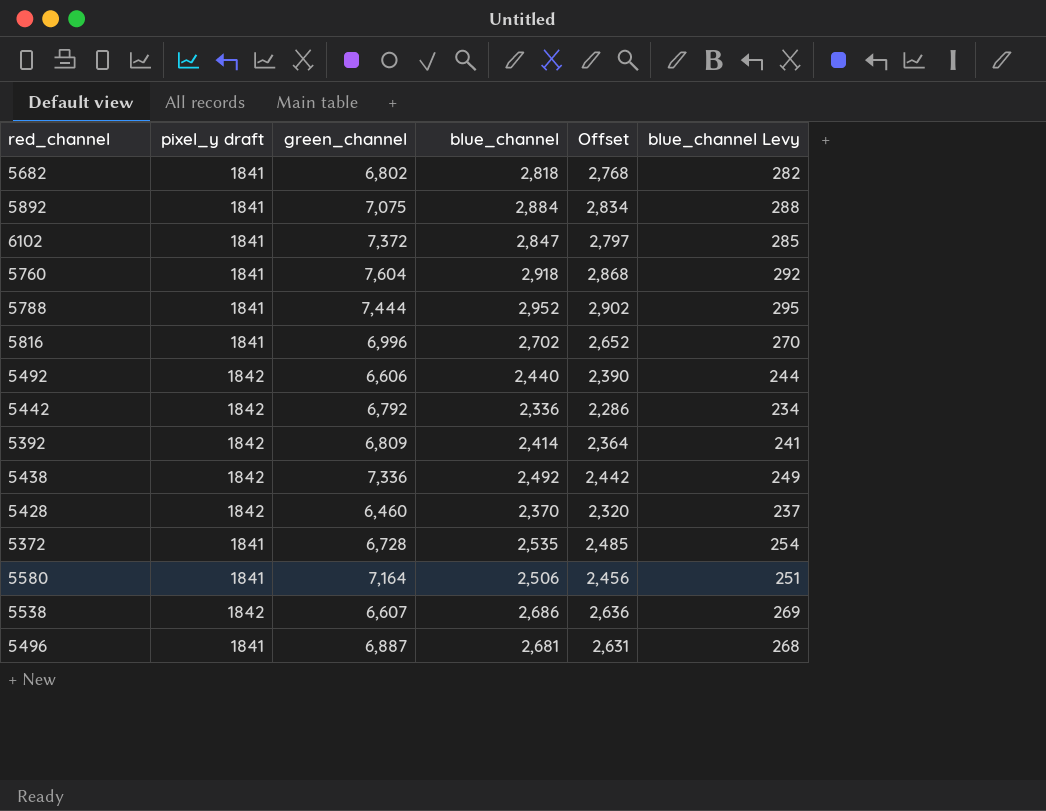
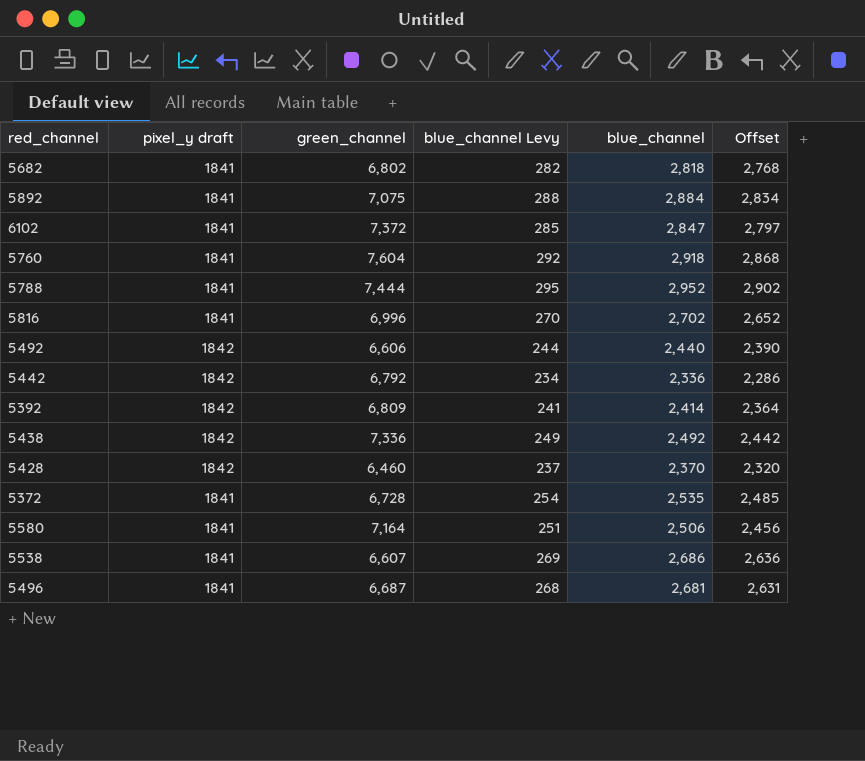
column blue_channel Levy | position: 6 -> 4
5538 | pixel_y draft: 1842 -> 1841
5496 | green_channel: 6,887 -> 6,687

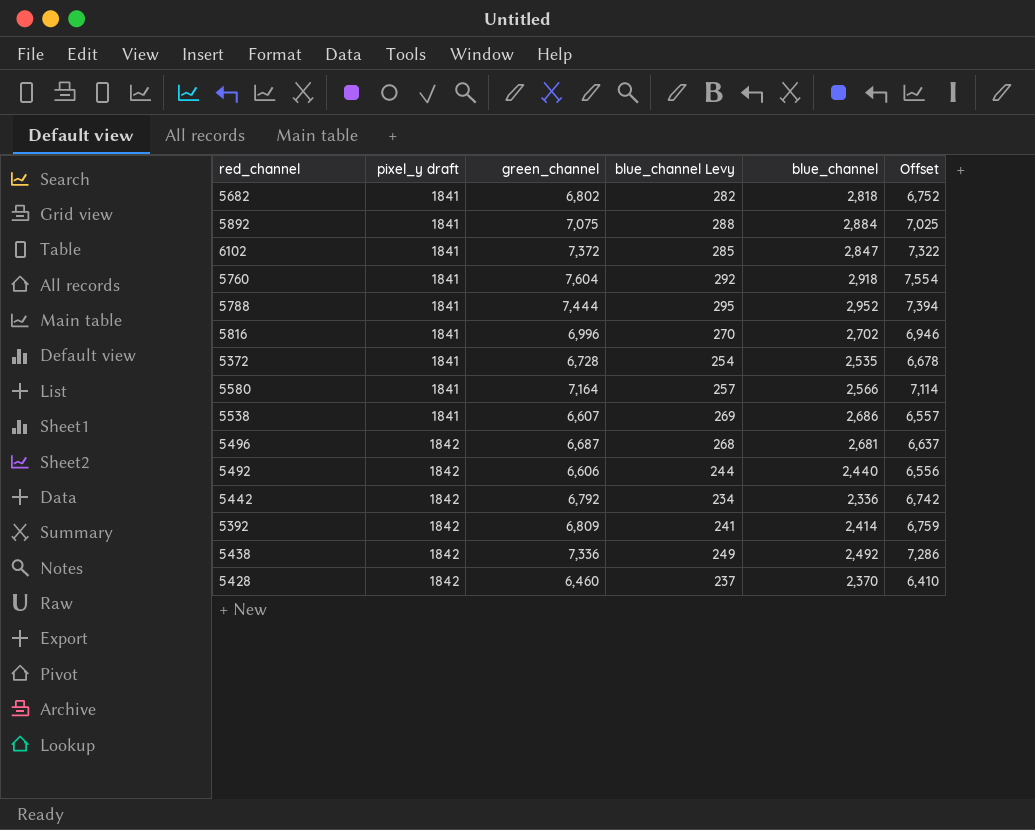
row order: none -> pixel_y draft ascending
column Offset | formula: [blue_channel] - 50 -> [green_channel] - 50
5580 | blue_channel Levy: 251 -> 257
5580 | blue_channel: 2,506 -> 2,566
5496 | pixel_y draft: 1841 -> 1842

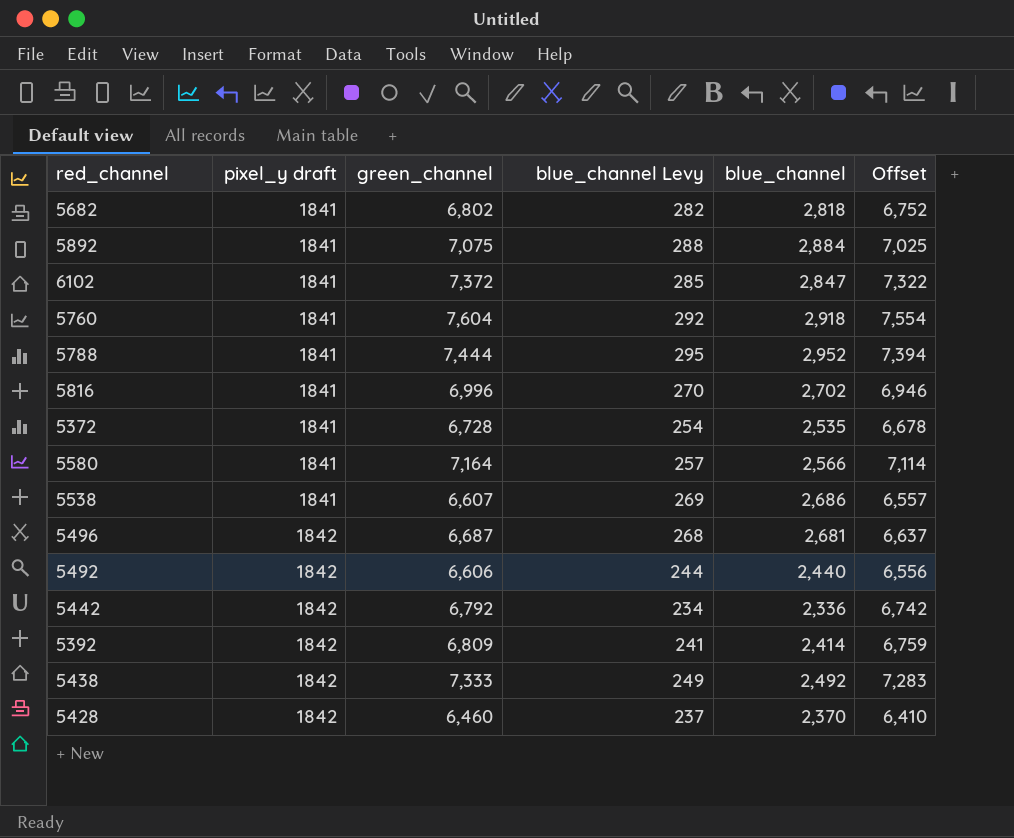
5438 | green_channel: 7,336 -> 7,333
5438 | Offset: 7,286 -> 7,283

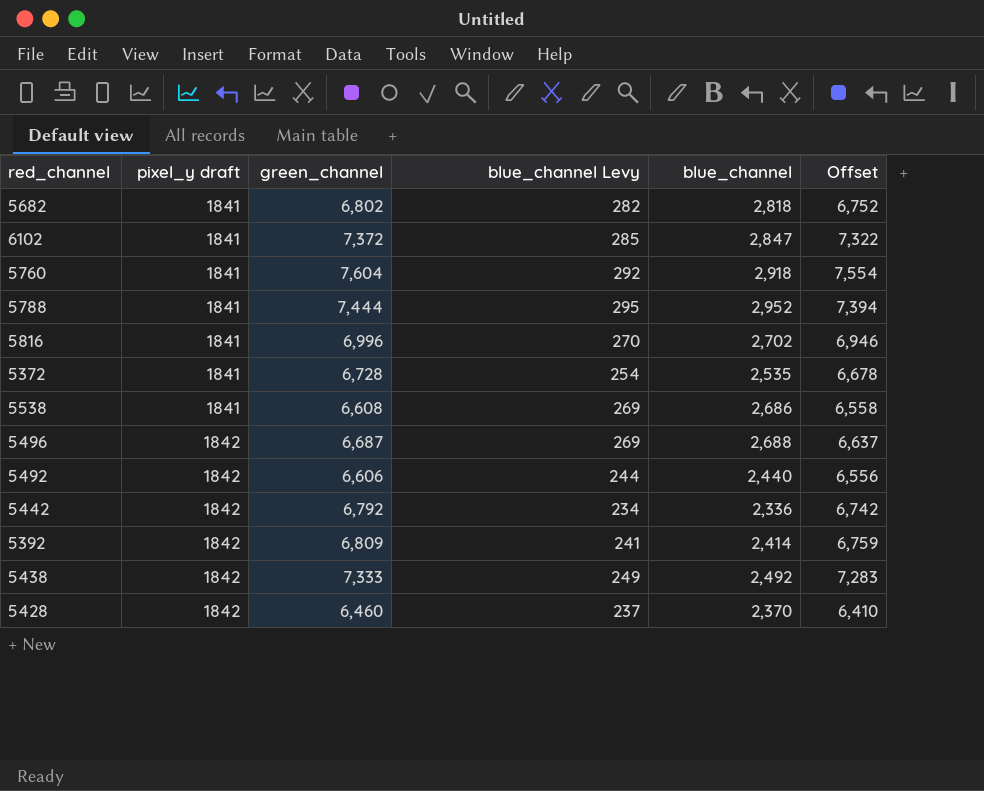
row 5892: 1841 | 7,075 | 288 | 2,884 | 7,025 -> none
row 5580: 1841 | 7,164 | 257 | 2,566 | 7,114 -> none
5538 | green_channel: 6,607 -> 6,608
5538 | Offset: 6,557 -> 6,558
5496 | blue_channel Levy: 268 -> 269
5496 | blue_channel: 2,681 -> 2,688

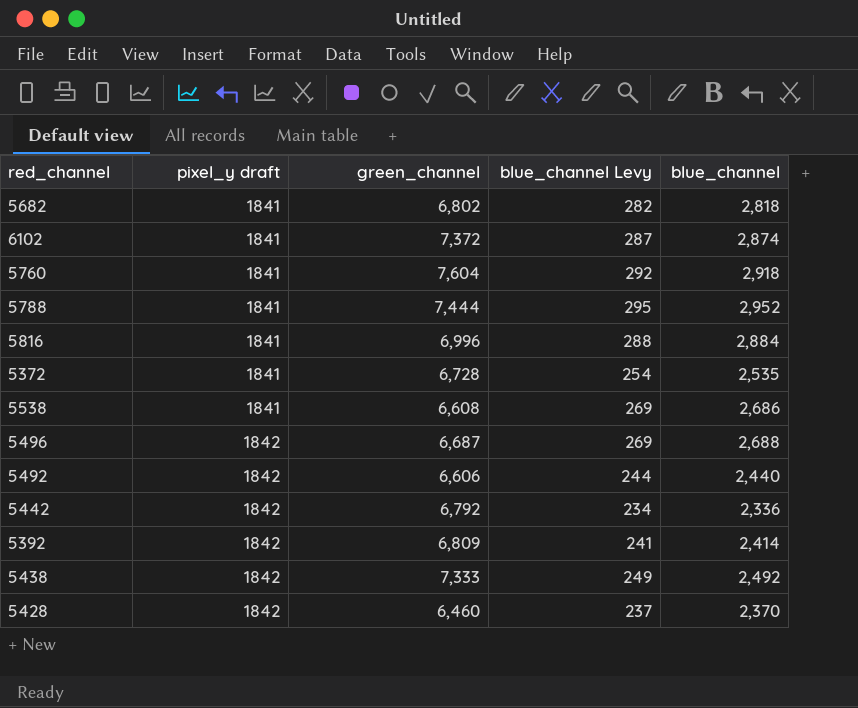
column Offset | formula: [green_channel] - 50 -> none
6102 | blue_channel Levy: 285 -> 287
6102 | blue_channel: 2,847 -> 2,874
5816 | blue_channel Levy: 270 -> 288
5816 | blue_channel: 2,702 -> 2,884

